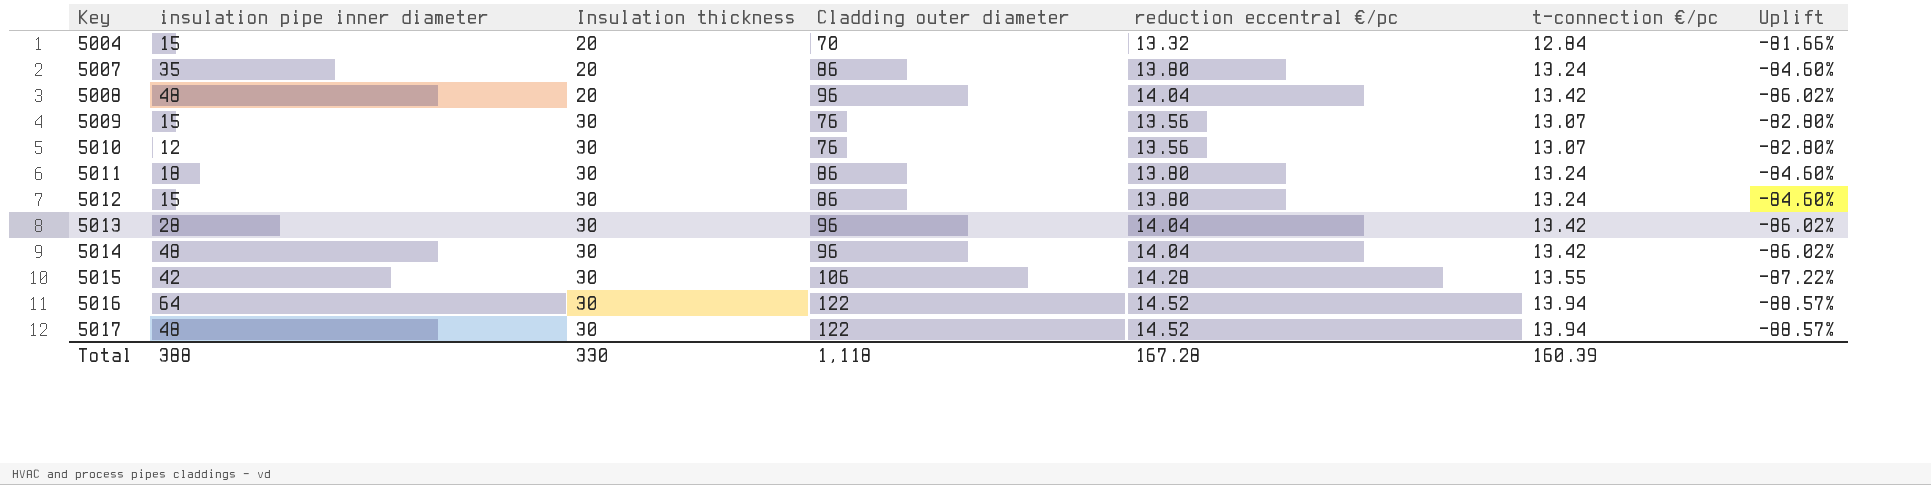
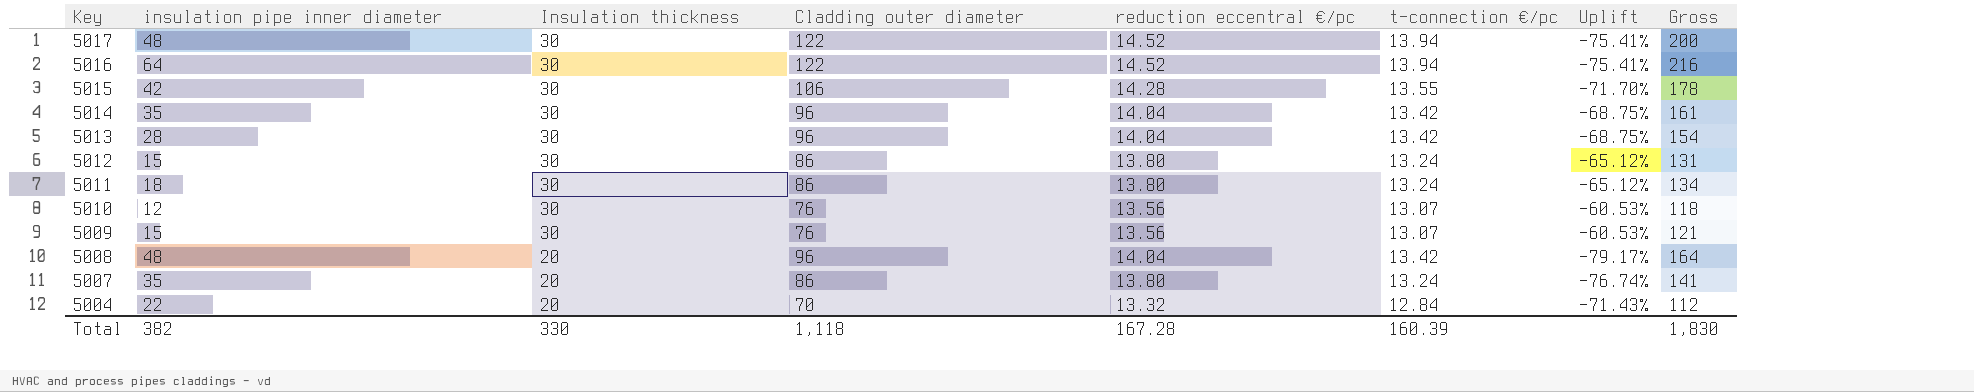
row order: Key ascending -> Key descending
column Uplift | formula: ([t-connection €/pc] - [Cladding outer diameter]) / [Cladding outer diameter] -> ([Insulation thickness] - [Cladding outer diameter]) / [Cladding outer diameter]
column Gross | formula: none -> [insulation pipe inner diameter] + [Insulation thickness] + [Cladding outer diameter]
5014 | insulation pipe inner diameter: 48 -> 35
5004 | insulation pipe inner diameter: 15 -> 22
Total | insulation pipe inner diameter: 388 -> 382

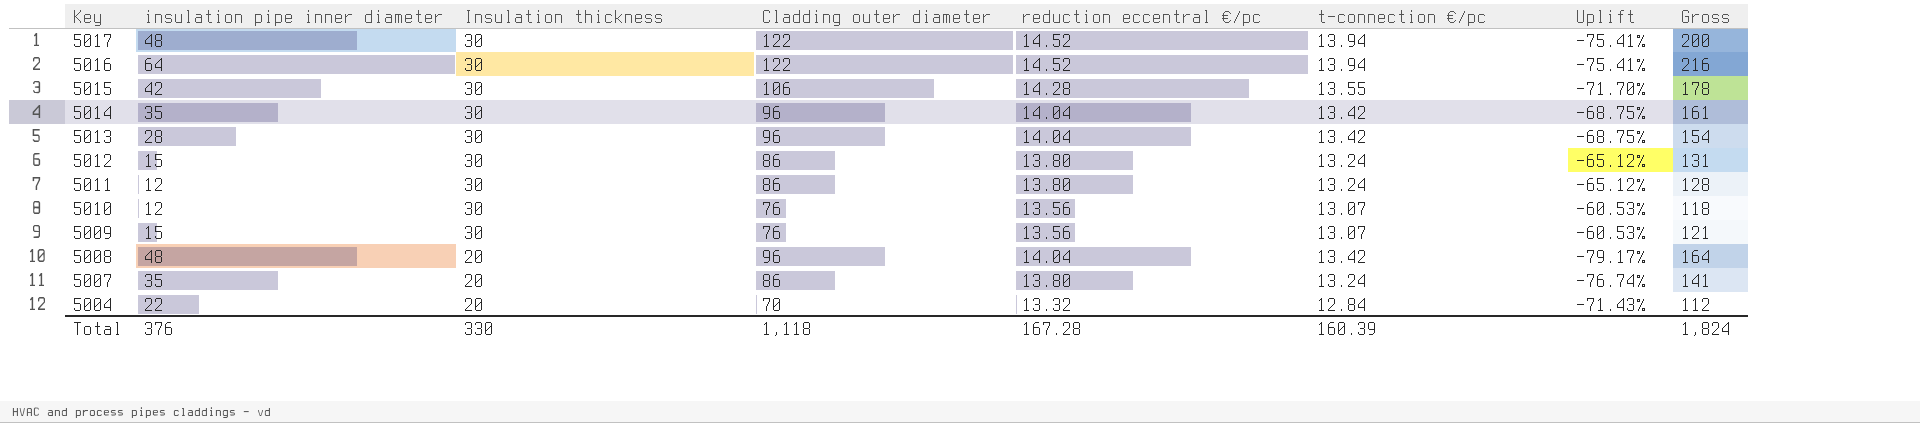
5011 | insulation pipe inner diameter: 18 -> 12
5011 | Gross: 134 -> 128
Total | insulation pipe inner diameter: 382 -> 376
Total | Gross: 1,830 -> 1,824

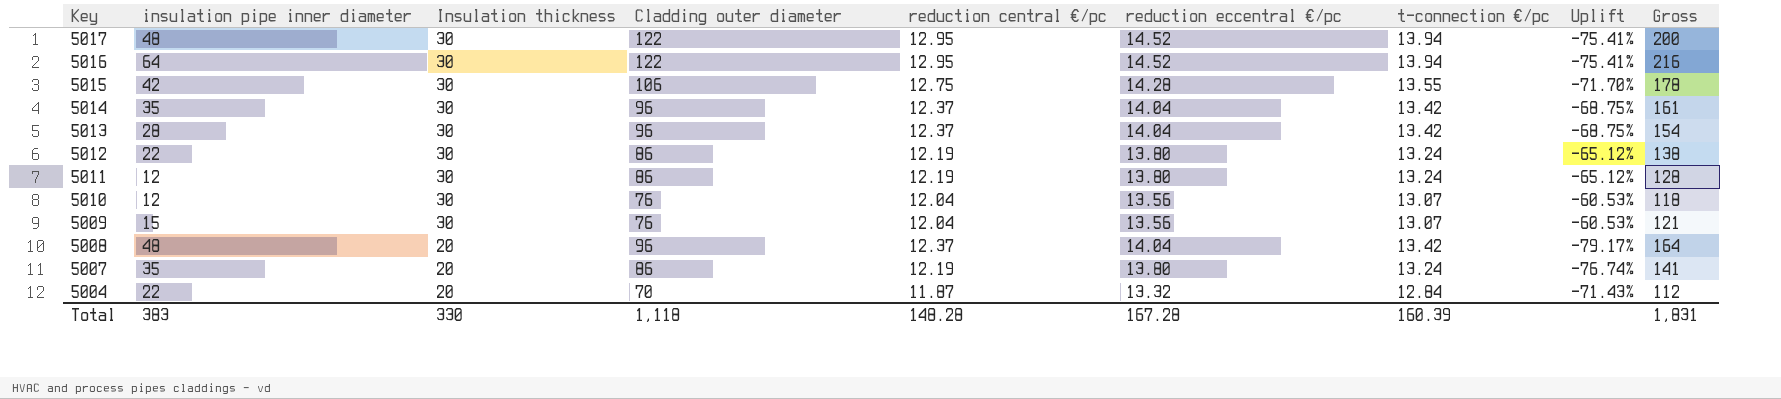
column reduction central €/pc | position: none -> 5
5012 | insulation pipe inner diameter: 15 -> 22
5012 | Gross: 131 -> 138
Total | insulation pipe inner diameter: 376 -> 383
Total | Gross: 1,824 -> 1,831

